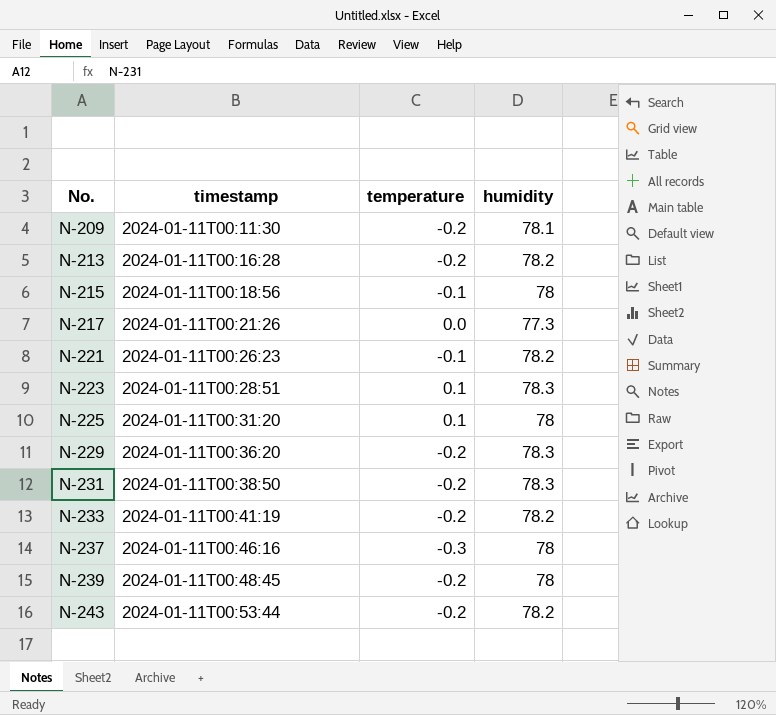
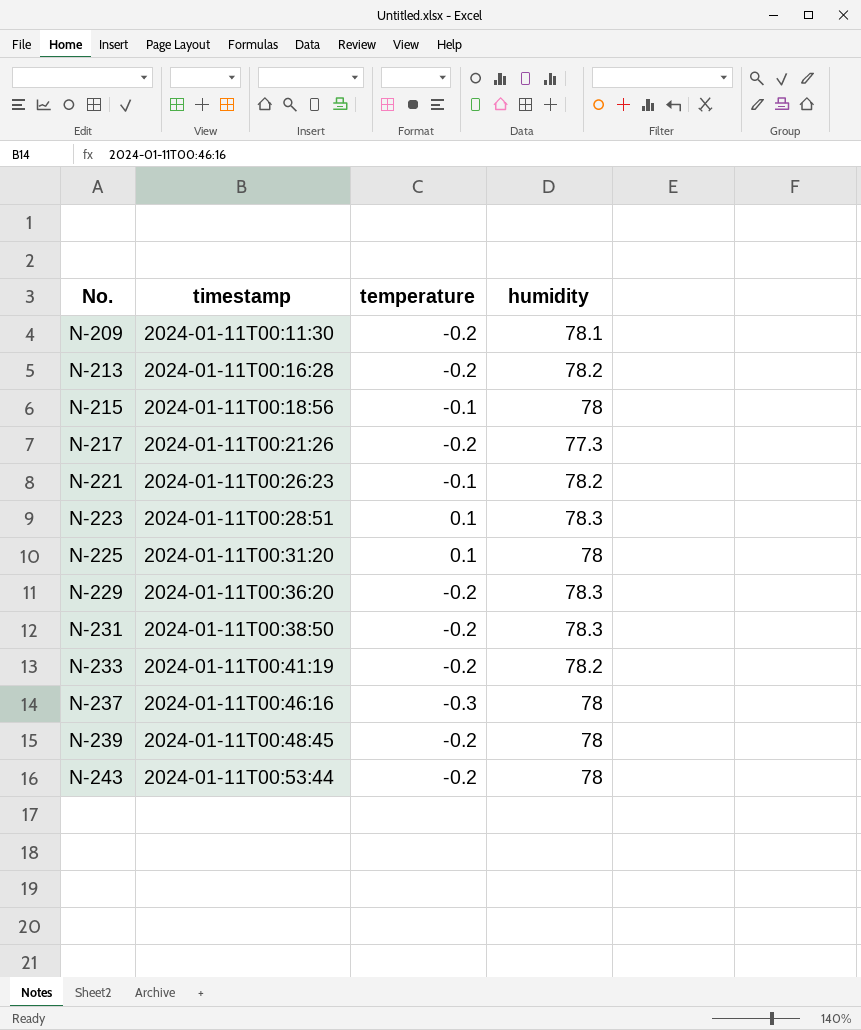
N-217 | temperature: 0.0 -> -0.2
N-243 | humidity: 78.2 -> 78

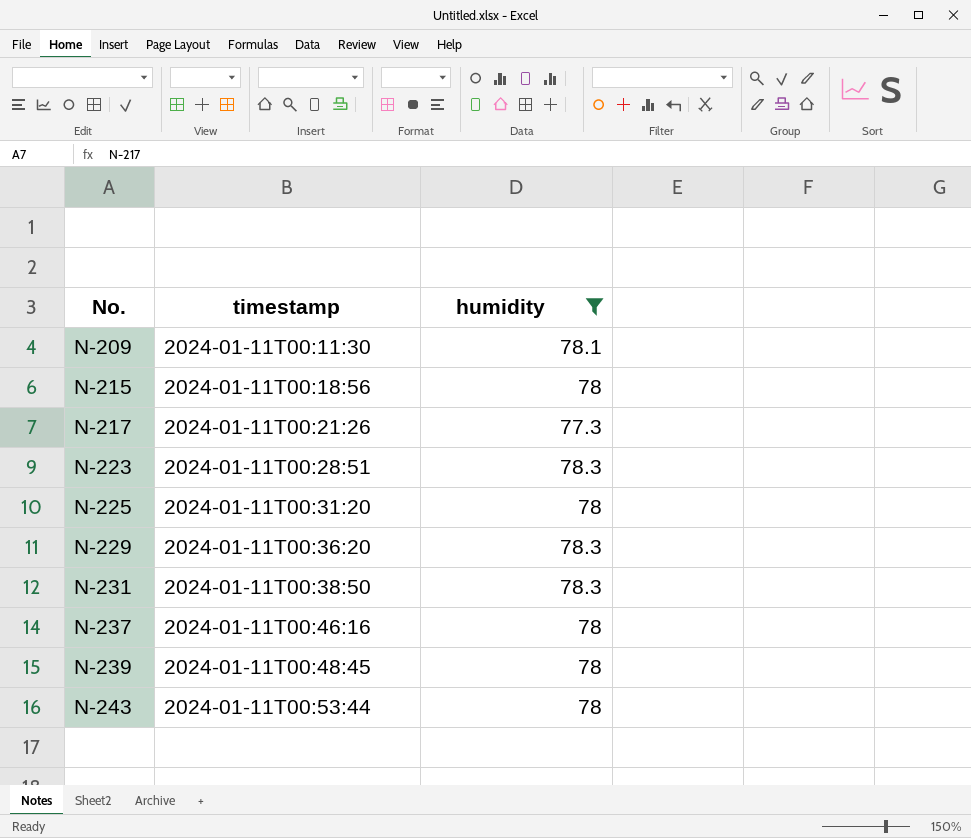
filter: none -> humidity != 78.2
column temperature | position: 3 -> none

